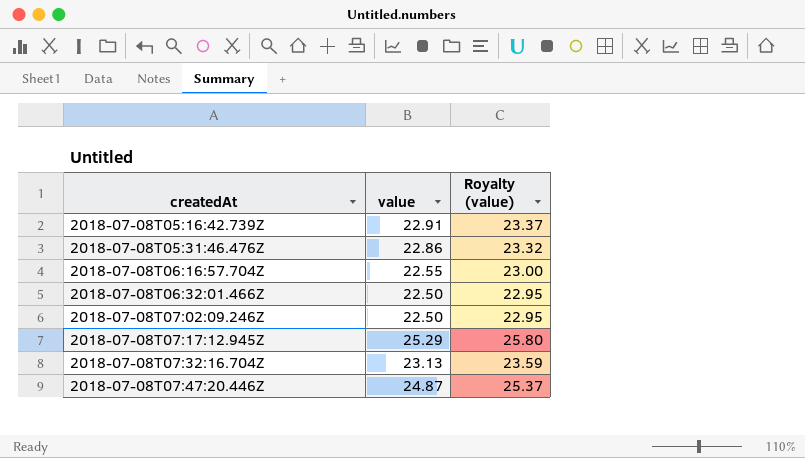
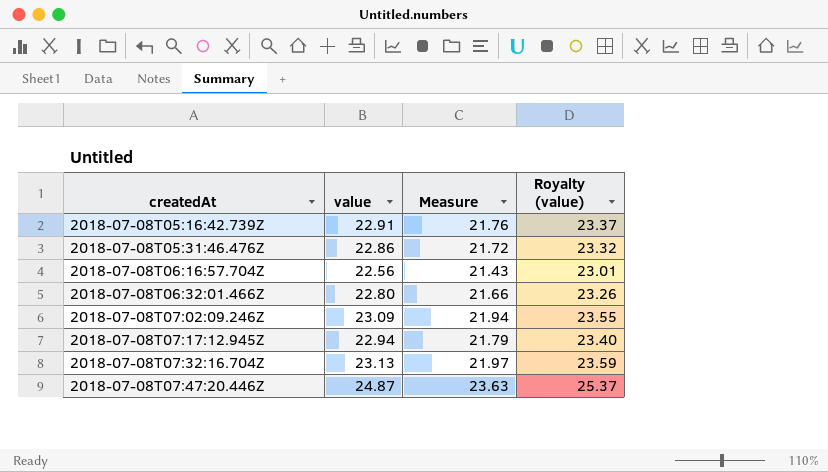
column Measure | formula: none -> [value] * 0.95
2018-07-08T06:16:57.704Z | value: 22.55 -> 22.56
2018-07-08T06:16:57.704Z | Royalty (value): 23.00 -> 23.01
2018-07-08T06:32:01.466Z | value: 22.50 -> 22.80
2018-07-08T06:32:01.466Z | Royalty (value): 22.95 -> 23.26
2018-07-08T07:02:09.246Z | value: 22.50 -> 23.09
2018-07-08T07:02:09.246Z | Royalty (value): 22.95 -> 23.55
2018-07-08T07:17:12.945Z | value: 25.29 -> 22.94
2018-07-08T07:17:12.945Z | Royalty (value): 25.80 -> 23.40

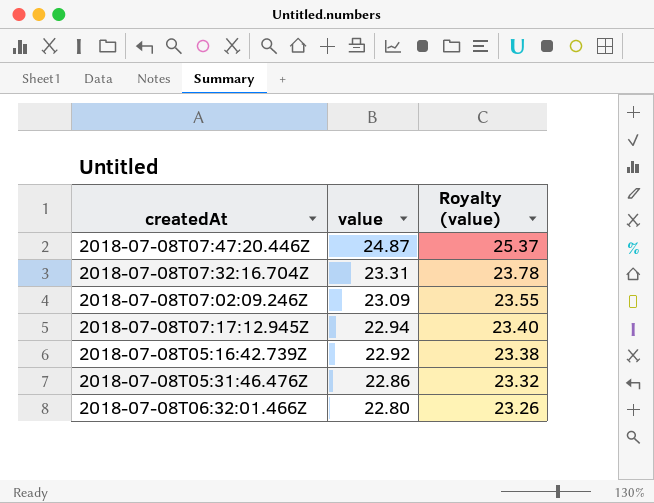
row order: createdAt ascending -> value descending
column Measure | formula: [value] * 0.95 -> none
row 2018-07-08T06:16:57.704Z: 22.56 | 21.43 | 23.01 -> none
2018-07-08T07:32:16.704Z | value: 23.13 -> 23.31
2018-07-08T07:32:16.704Z | Royalty (value): 23.59 -> 23.78
2018-07-08T05:16:42.739Z | value: 22.91 -> 22.92
2018-07-08T05:16:42.739Z | Royalty (value): 23.37 -> 23.38

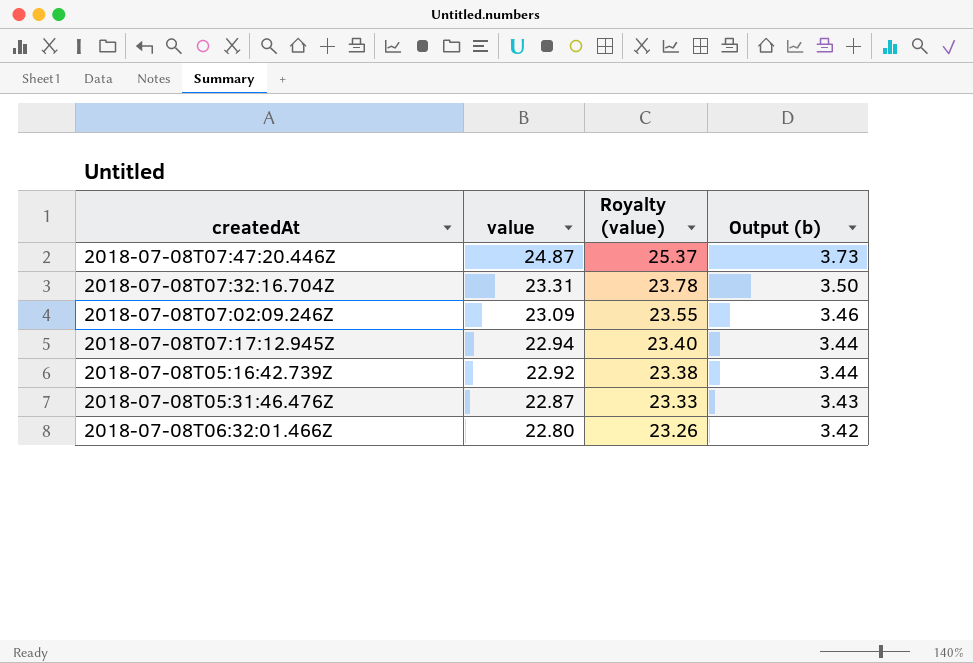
column Output (b) | formula: none -> [value] * 0.15
2018-07-08T05:31:46.476Z | value: 22.86 -> 22.87
2018-07-08T05:31:46.476Z | Royalty (value): 23.32 -> 23.33

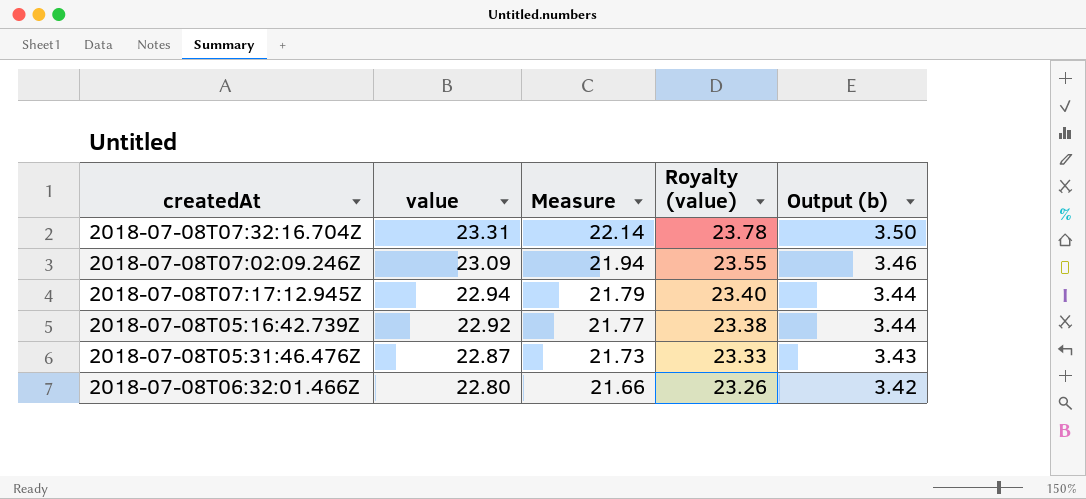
column Measure | formula: none -> [value] * 0.95
row 2018-07-08T07:47:20.446Z: 24.87 | 25.37 | 3.73 -> none

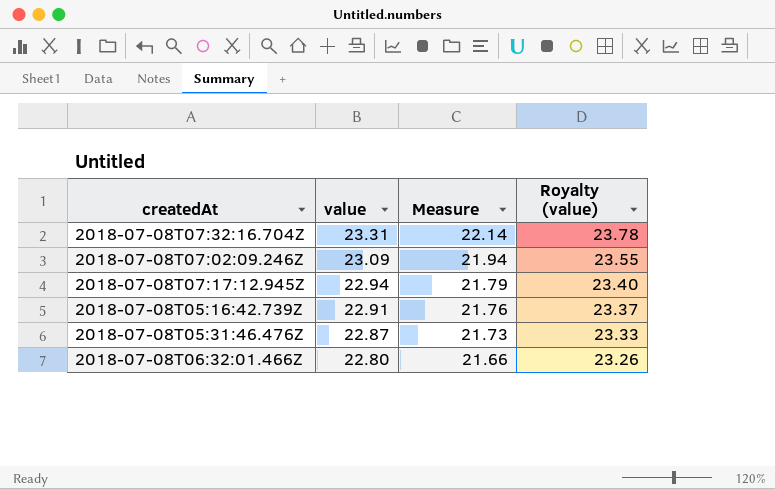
column Output (b) | formula: [value] * 0.15 -> none
2018-07-08T05:16:42.739Z | value: 22.92 -> 22.91
2018-07-08T05:16:42.739Z | Measure: 21.77 -> 21.76
2018-07-08T05:16:42.739Z | Royalty (value): 23.38 -> 23.37

